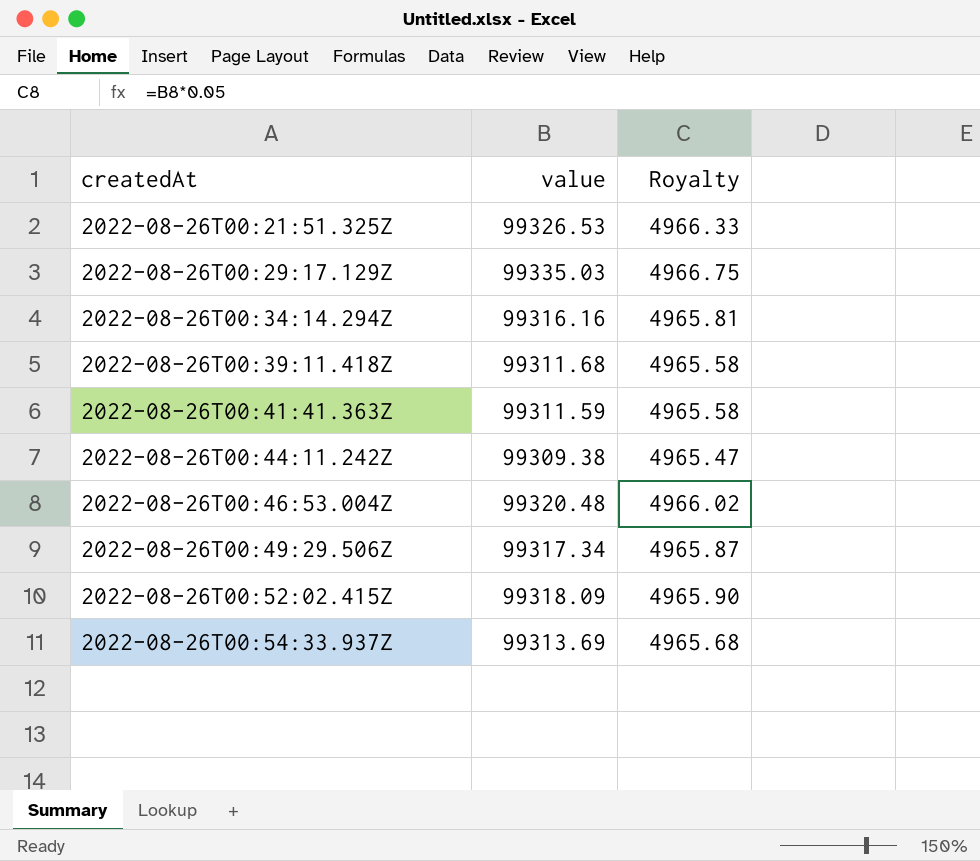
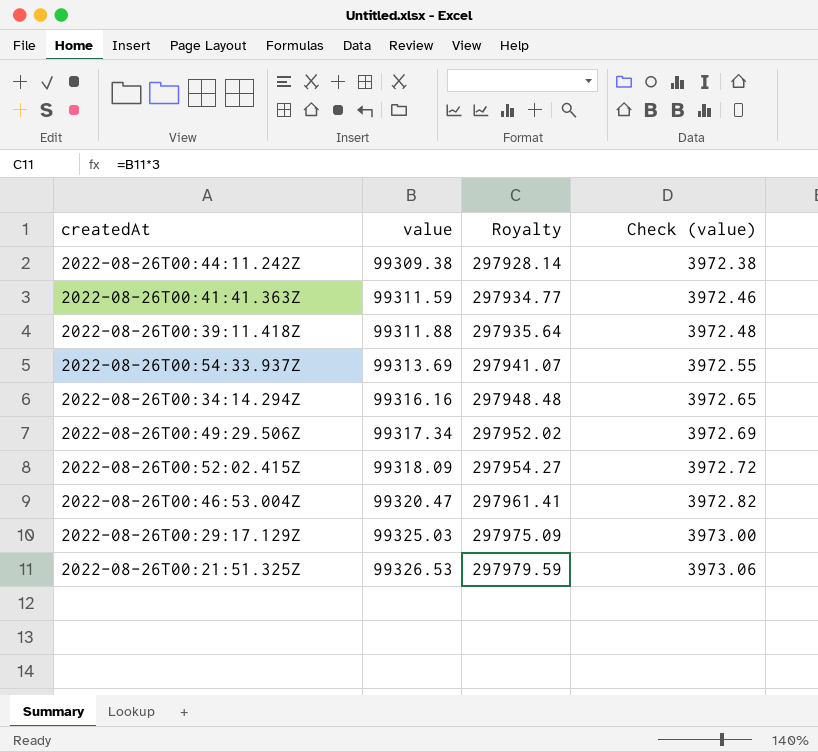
row order: createdAt ascending -> value ascending
column Royalty | formula: [value] * 0.05 -> [value] * 3
column Check (value) | formula: none -> [value] * 0.04
2022-08-26T00:39:11.418Z | value: 99311.68 -> 99311.88
2022-08-26T00:46:53.004Z | value: 99320.48 -> 99320.47
2022-08-26T00:29:17.129Z | value: 99335.03 -> 99325.03

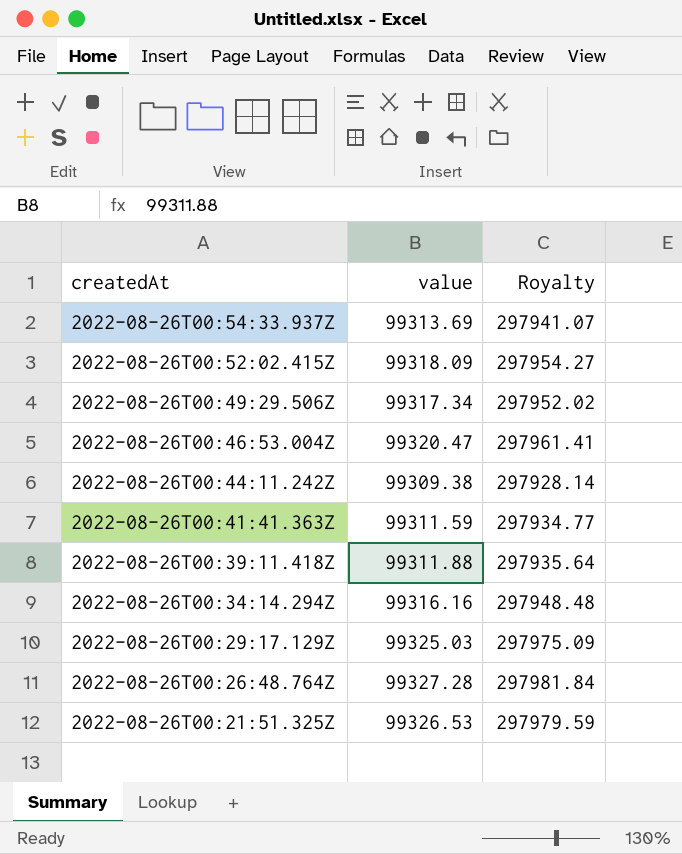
row order: value ascending -> createdAt descending
column Check (value) | formula: [value] * 0.04 -> none
row 2022-08-26T00:26:48.764Z: none -> 99327.28 | 297981.84

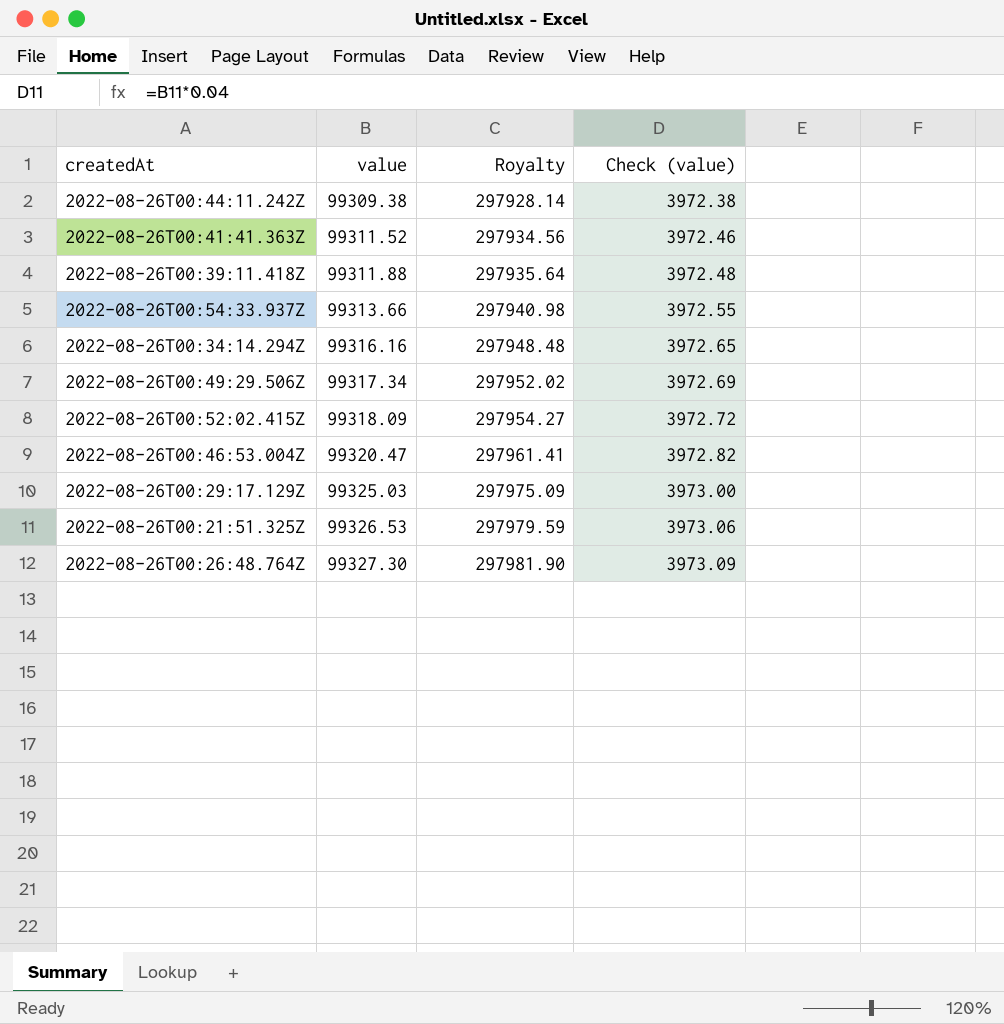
row order: createdAt descending -> value ascending
column Check (value) | formula: none -> [value] * 0.04
2022-08-26T00:41:41.363Z | value: 99311.59 -> 99311.52
2022-08-26T00:41:41.363Z | Royalty: 297934.77 -> 297934.56
2022-08-26T00:54:33.937Z | value: 99313.69 -> 99313.66
2022-08-26T00:54:33.937Z | Royalty: 297941.07 -> 297940.98
2022-08-26T00:26:48.764Z | value: 99327.28 -> 99327.30
2022-08-26T00:26:48.764Z | Royalty: 297981.84 -> 297981.90

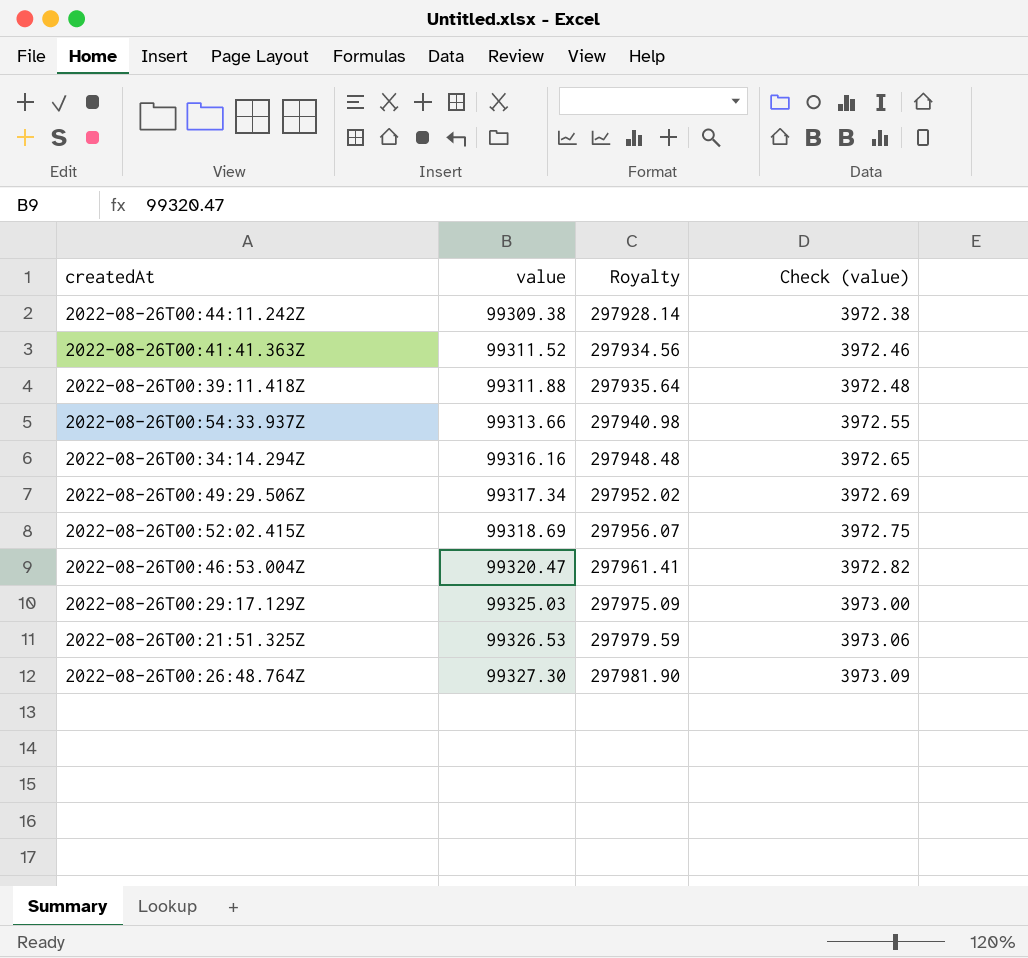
2022-08-26T00:52:02.415Z | value: 99318.09 -> 99318.69
2022-08-26T00:52:02.415Z | Royalty: 297954.27 -> 297956.07
2022-08-26T00:52:02.415Z | Check (value): 3972.72 -> 3972.75

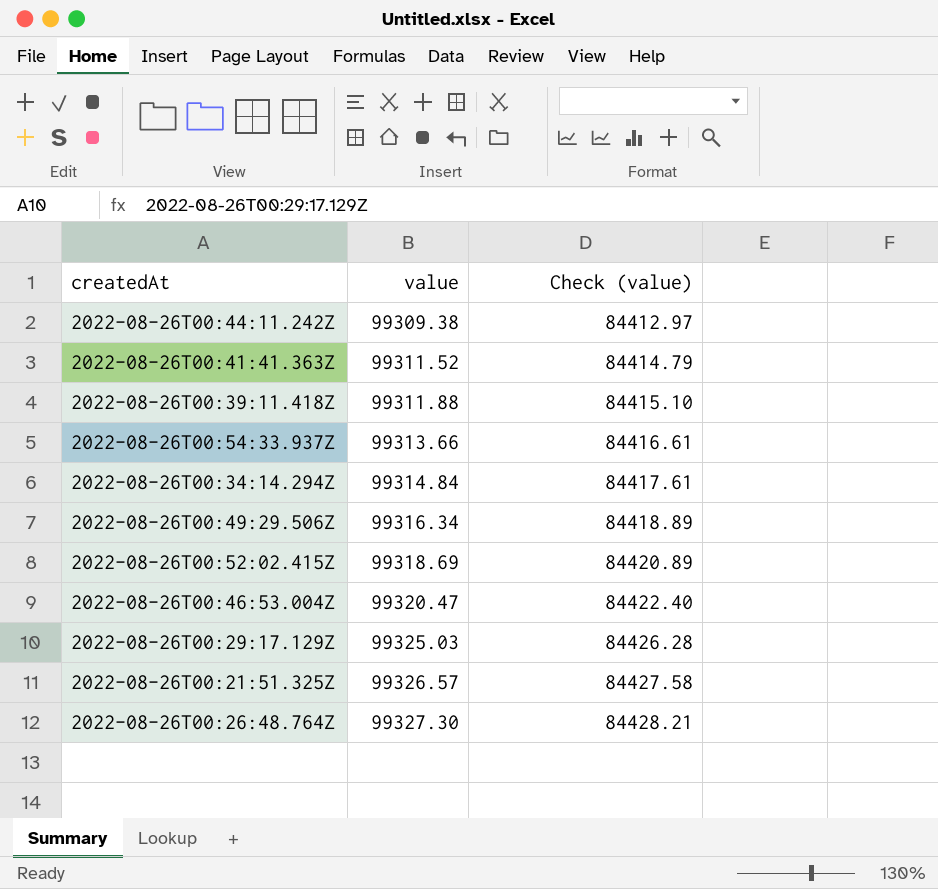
column Royalty | formula: [value] * 3 -> none
column Check (value) | formula: [value] * 0.04 -> [value] * 0.85
2022-08-26T00:34:14.294Z | value: 99316.16 -> 99314.84
2022-08-26T00:49:29.506Z | value: 99317.34 -> 99316.34
2022-08-26T00:21:51.325Z | value: 99326.53 -> 99326.57

